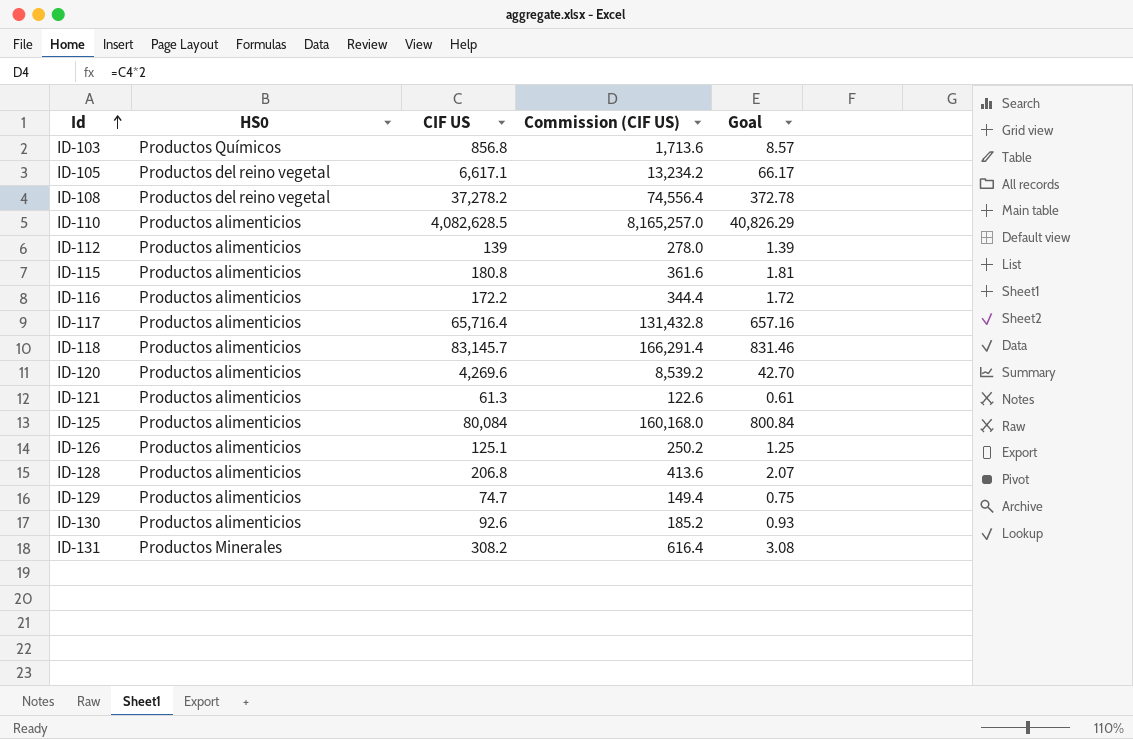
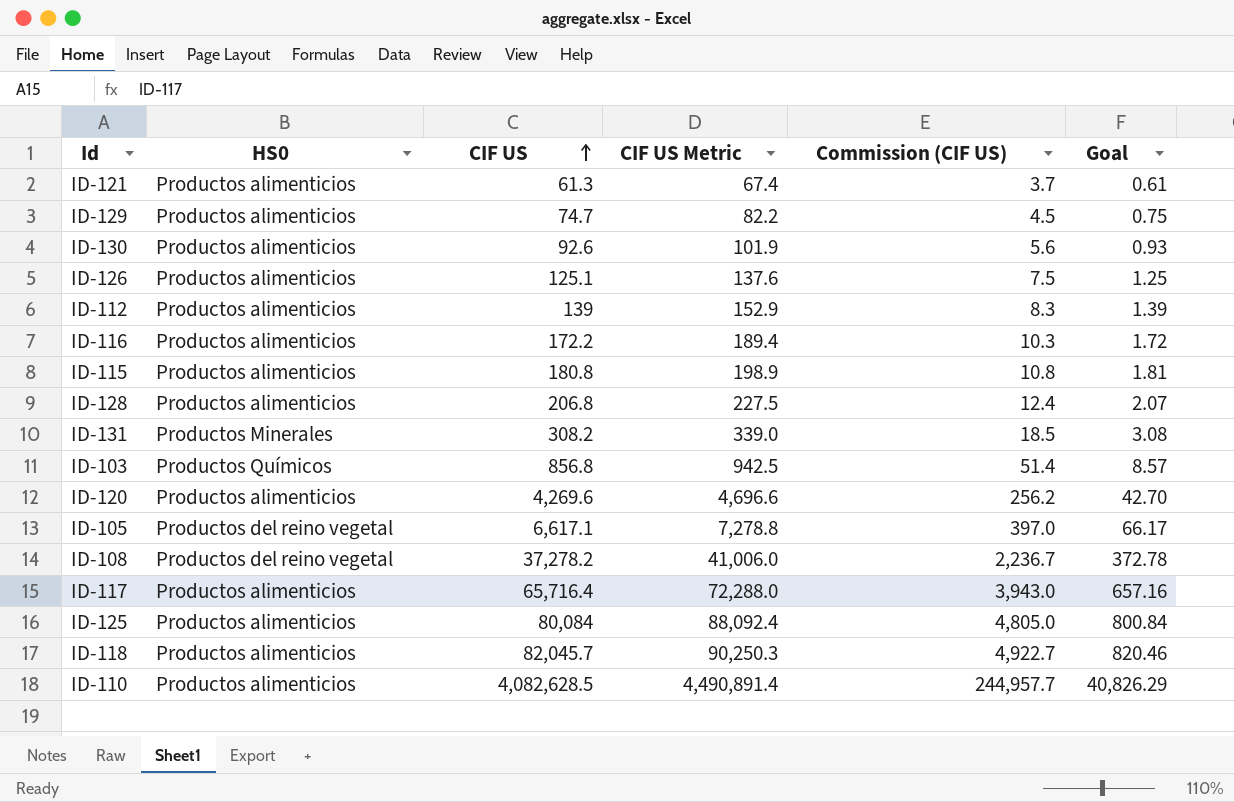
row order: Id ascending -> CIF US ascending
column CIF US Metric | formula: none -> [CIF US] * 1.1
column Commission (CIF US) | formula: [CIF US] * 2 -> [CIF US] * 0.06
ID-118 | CIF US: 83,145.7 -> 82,045.7
ID-118 | Goal: 831.46 -> 820.46

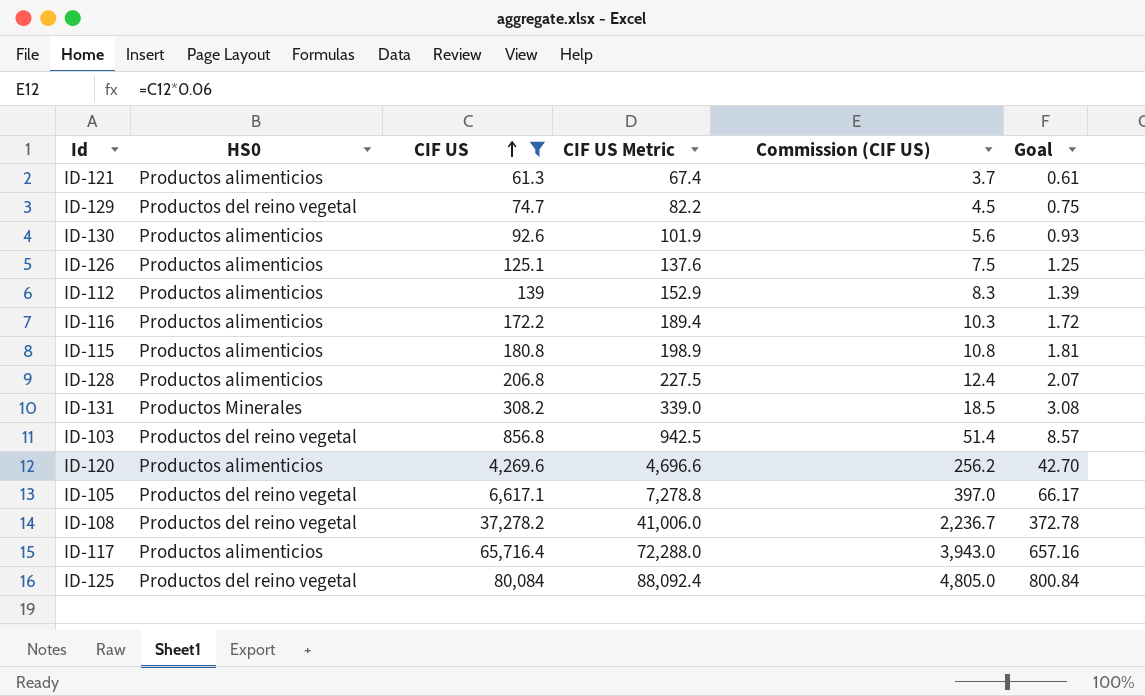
filter: none -> CIF US <= 80,084
ID-129 | HS0: Productos alimenticios -> Productos del reino vegetal
ID-103 | HS0: Productos Químicos -> Productos del reino vegetal
ID-125 | HS0: Productos alimenticios -> Productos del reino vegetal

